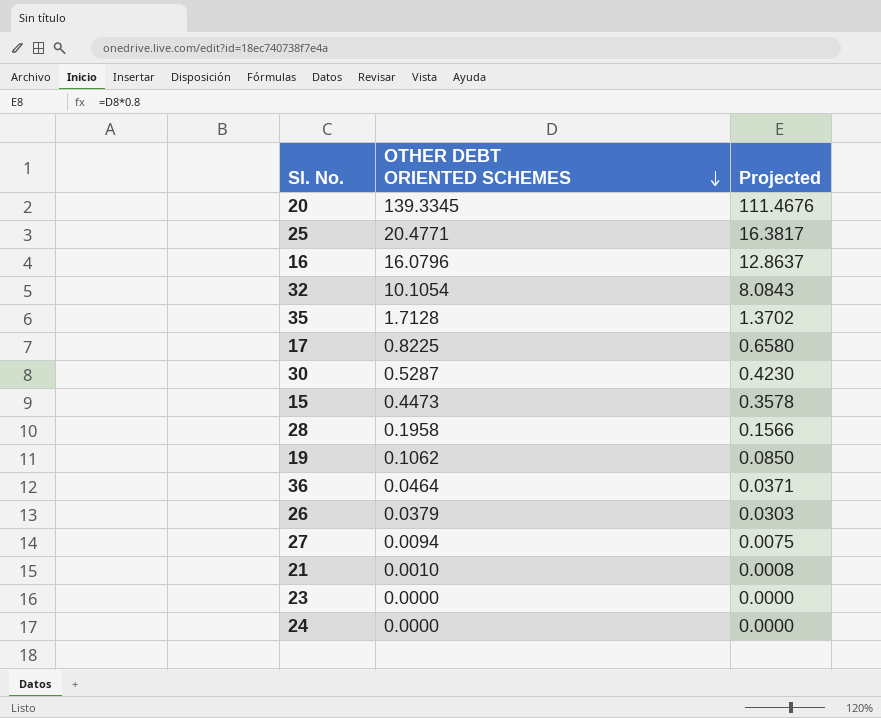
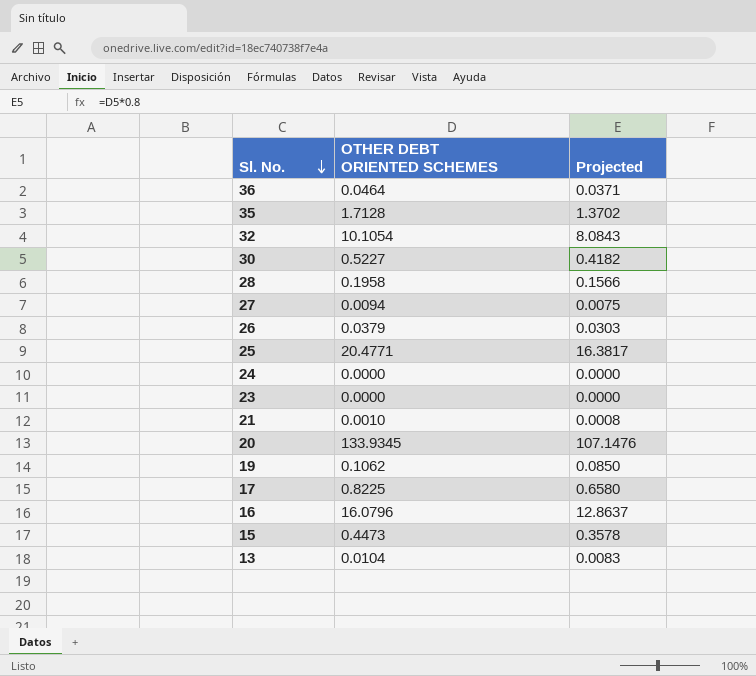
row order: OTHER DEBT ORIENTED SCHEMES descending -> Sl. No. descending
30 | OTHER DEBT ORIENTED SCHEMES: 0.5287 -> 0.5227
30 | Projected: 0.4230 -> 0.4182
20 | OTHER DEBT ORIENTED SCHEMES: 139.3345 -> 133.9345
20 | Projected: 111.4676 -> 107.1476
row 13: none -> 0.0104 | 0.0083

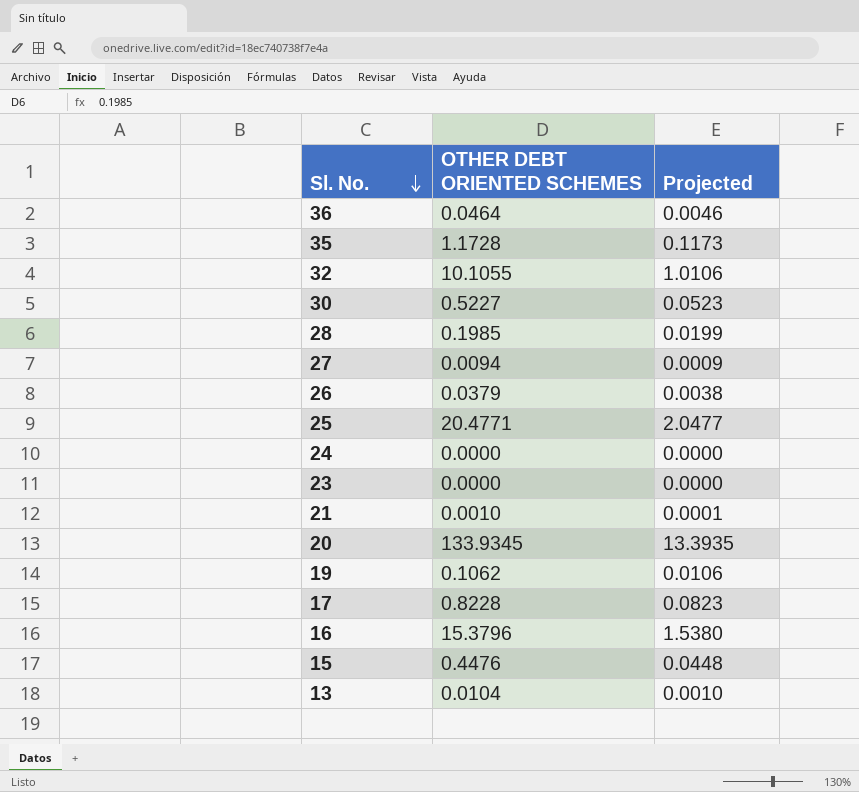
column Projected | formula: [OTHER DEBT ORIENTED SCHEMES] * 0.8 -> [OTHER DEBT ORIENTED SCHEMES] * 0.1
35 | OTHER DEBT ORIENTED SCHEMES: 1.7128 -> 1.1728
32 | OTHER DEBT ORIENTED SCHEMES: 10.1054 -> 10.1055
28 | OTHER DEBT ORIENTED SCHEMES: 0.1958 -> 0.1985
17 | OTHER DEBT ORIENTED SCHEMES: 0.8225 -> 0.8228
16 | OTHER DEBT ORIENTED SCHEMES: 16.0796 -> 15.3796
15 | OTHER DEBT ORIENTED SCHEMES: 0.4473 -> 0.4476

